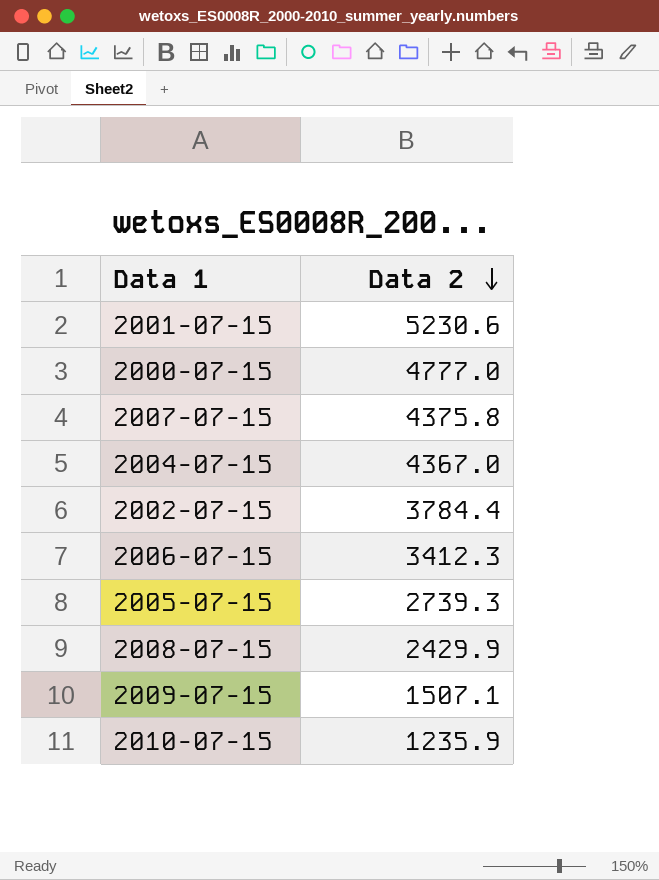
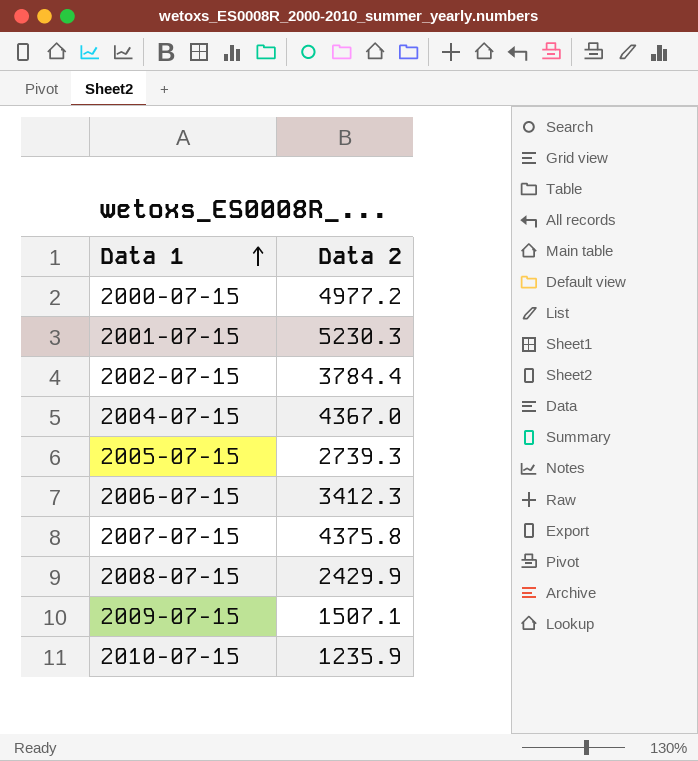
row order: Data 2 descending -> Data 1 ascending
2000-07-15 | Data 2: 4777.0 -> 4977.2
2001-07-15 | Data 2: 5230.6 -> 5230.3

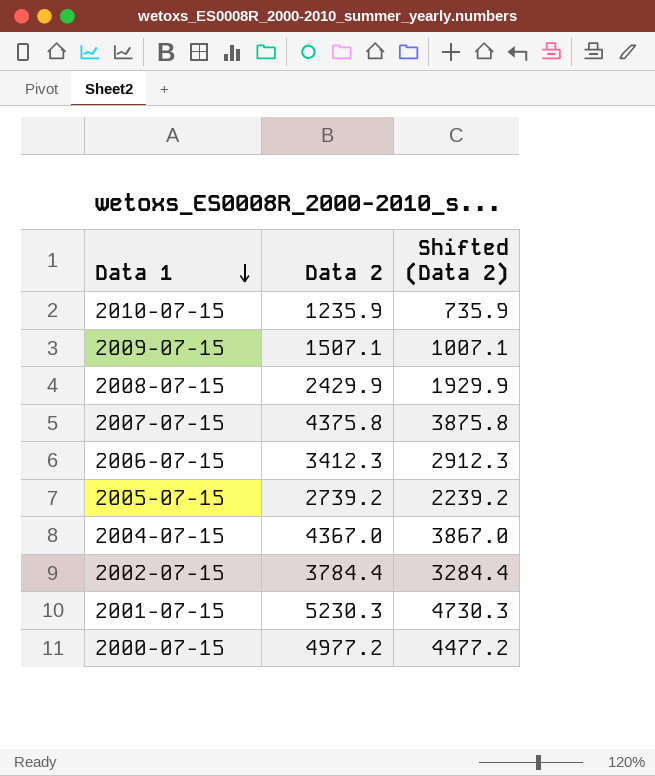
row order: Data 1 ascending -> Data 1 descending
column Shifted (Data 2) | formula: none -> [Data 2] - 500
2005-07-15 | Data 2: 2739.3 -> 2739.2

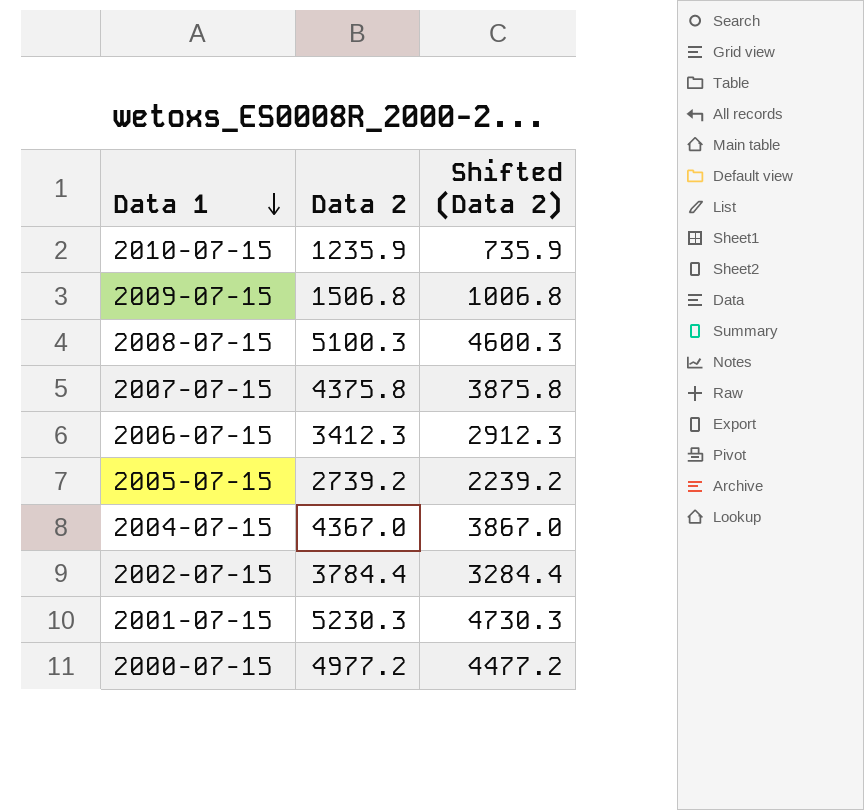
2009-07-15 | Data 2: 1507.1 -> 1506.8
2009-07-15 | Shifted (Data 2): 1007.1 -> 1006.8
2008-07-15 | Data 2: 2429.9 -> 5100.3
2008-07-15 | Shifted (Data 2): 1929.9 -> 4600.3

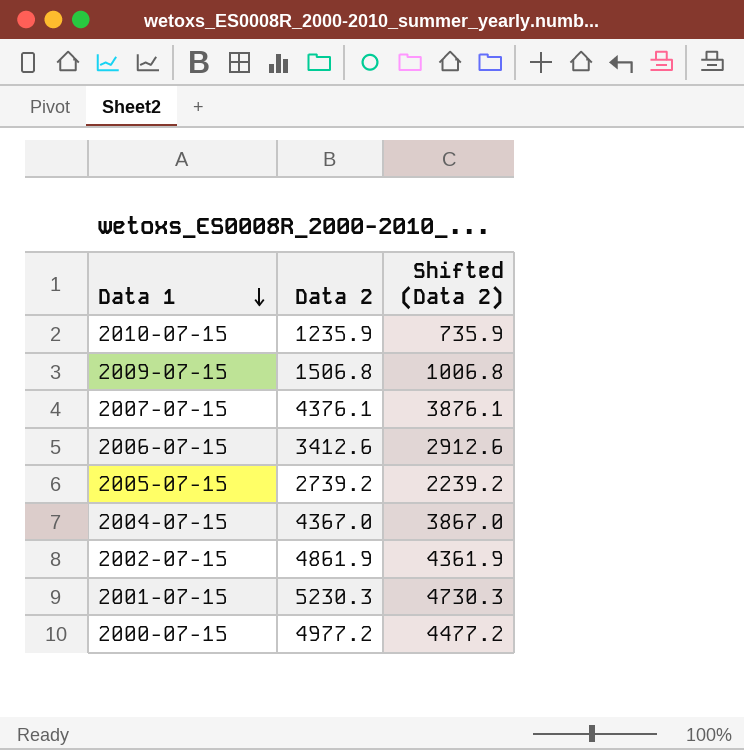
row 2008-07-15: 5100.3 | 4600.3 -> none
2007-07-15 | Data 2: 4375.8 -> 4376.1
2007-07-15 | Shifted (Data 2): 3875.8 -> 3876.1
2006-07-15 | Data 2: 3412.3 -> 3412.6
2006-07-15 | Shifted (Data 2): 2912.3 -> 2912.6
2002-07-15 | Data 2: 3784.4 -> 4861.9
2002-07-15 | Shifted (Data 2): 3284.4 -> 4361.9

